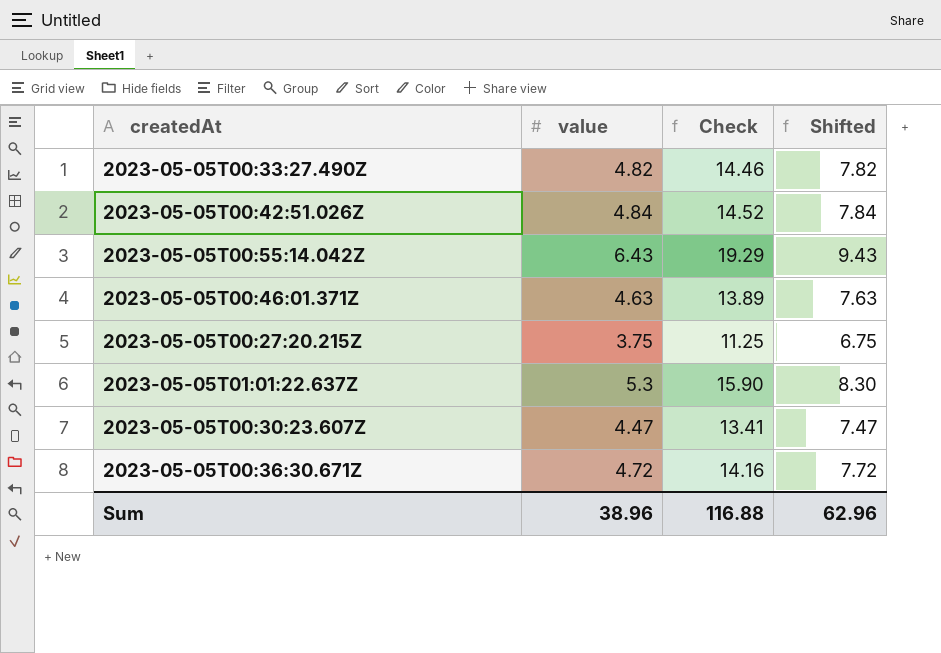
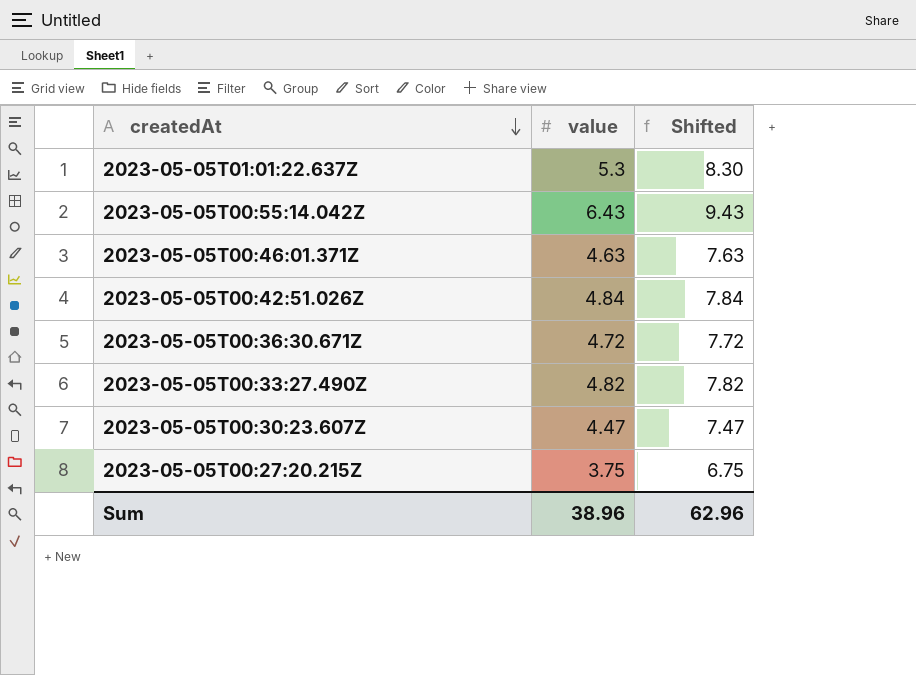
row order: none -> createdAt descending
column Check | formula: [value] * 3 -> none

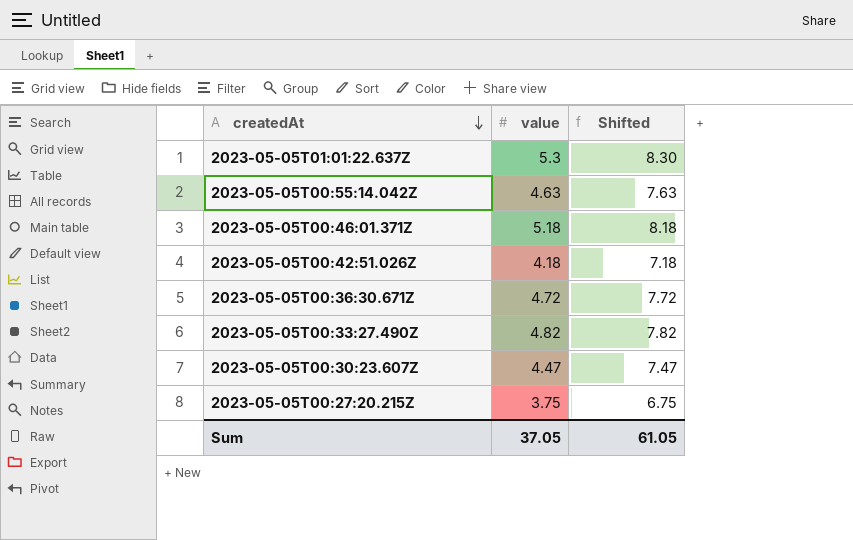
2023-05-05T00:55:14.042Z | value: 6.43 -> 4.63
2023-05-05T00:55:14.042Z | Shifted: 9.43 -> 7.63
2023-05-05T00:46:01.371Z | value: 4.63 -> 5.18
2023-05-05T00:46:01.371Z | Shifted: 7.63 -> 8.18
2023-05-05T00:42:51.026Z | value: 4.84 -> 4.18
2023-05-05T00:42:51.026Z | Shifted: 7.84 -> 7.18
Sum | value: 38.96 -> 37.05
Sum | Shifted: 62.96 -> 61.05

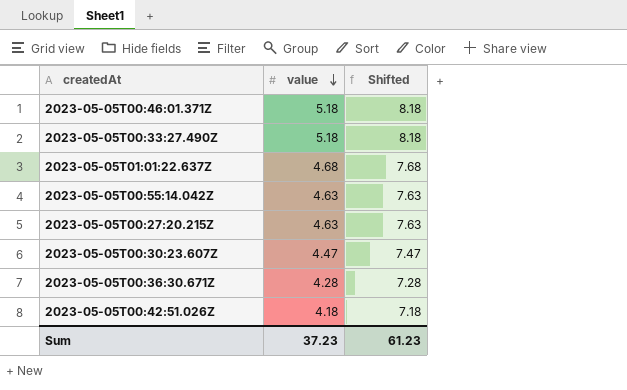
row order: createdAt descending -> value descending
2023-05-05T00:33:27.490Z | value: 4.82 -> 5.18
2023-05-05T00:33:27.490Z | Shifted: 7.82 -> 8.18
2023-05-05T01:01:22.637Z | value: 5.3 -> 4.68
2023-05-05T01:01:22.637Z | Shifted: 8.30 -> 7.68
2023-05-05T00:27:20.215Z | value: 3.75 -> 4.63
2023-05-05T00:27:20.215Z | Shifted: 6.75 -> 7.63
2023-05-05T00:36:30.671Z | value: 4.72 -> 4.28
2023-05-05T00:36:30.671Z | Shifted: 7.72 -> 7.28
Sum | value: 37.05 -> 37.23
Sum | Shifted: 61.05 -> 61.23

